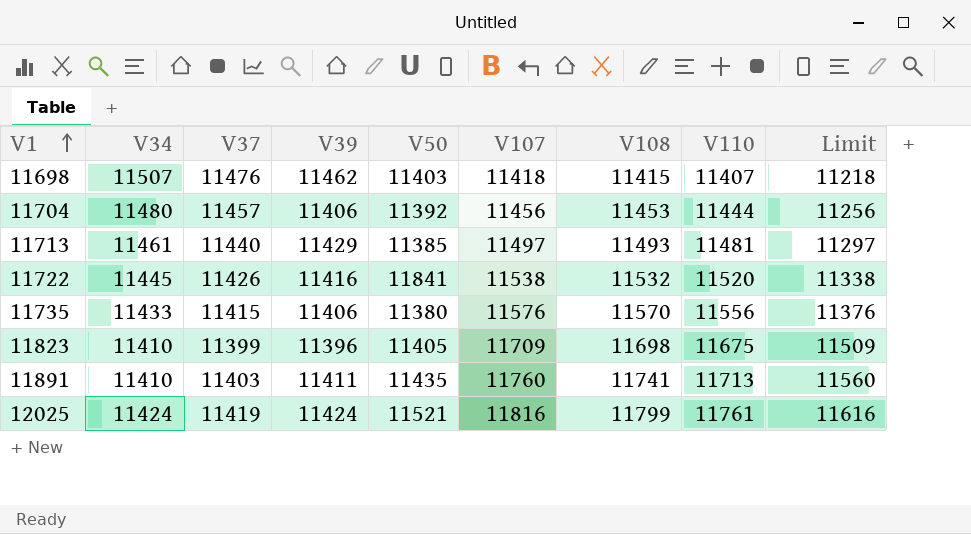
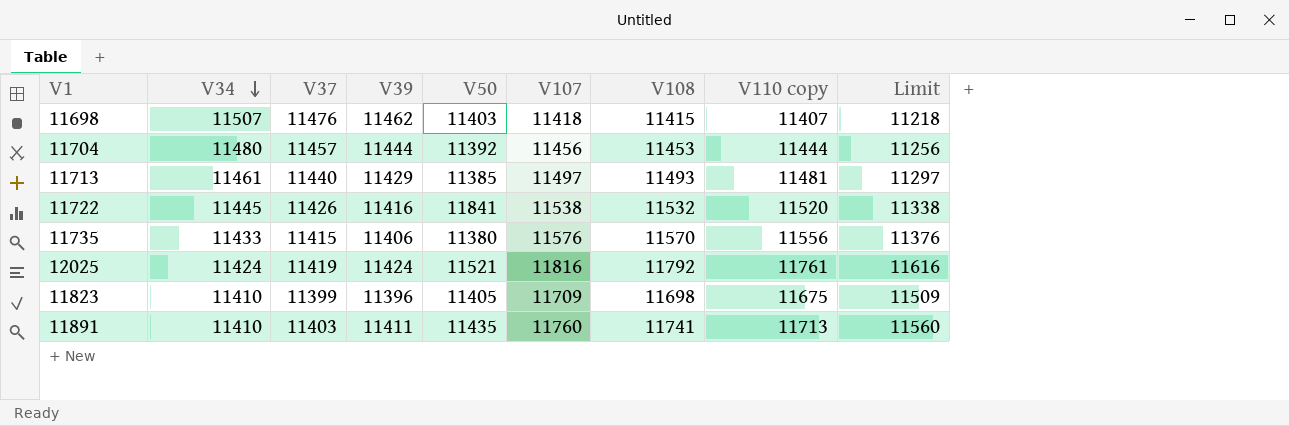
row order: V1 ascending -> V34 descending
column name: V110 -> V110 copy
11704 | V39: 11406 -> 11444
12025 | V108: 11799 -> 11792

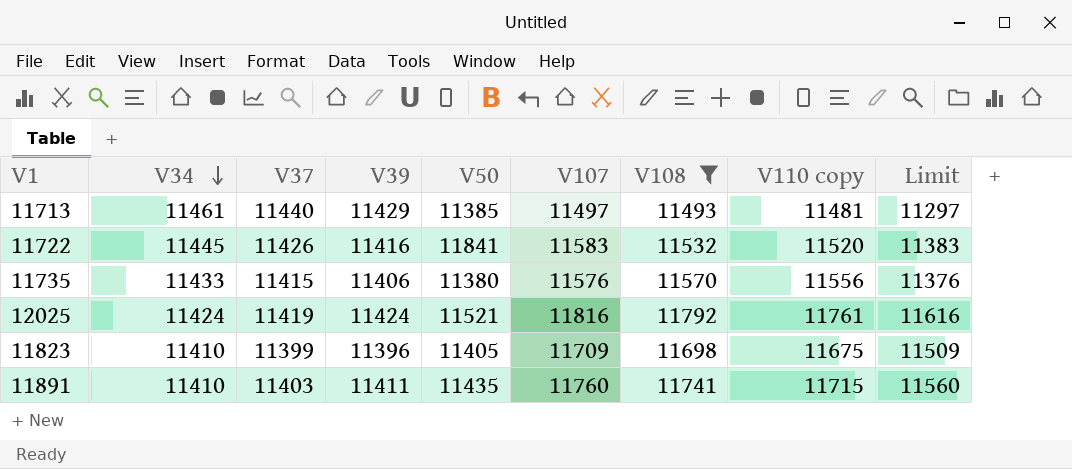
filter: none -> V108 >= 11493
11722 | V107: 11538 -> 11583
11722 | Limit: 11338 -> 11383
11891 | V110 copy: 11713 -> 11715

